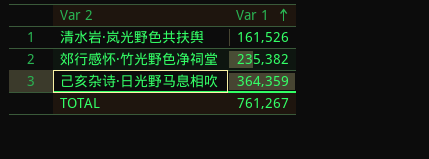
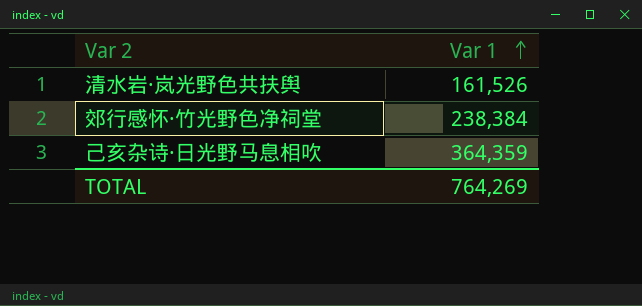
郊行感怀·竹光野色净祠堂 | Var 1: 235,382 -> 238,384
TOTAL | Var 1: 761,267 -> 764,269

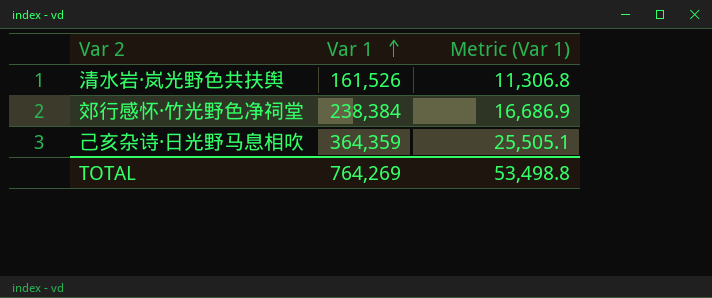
column Metric (Var 1) | formula: none -> [Var 1] * 0.07

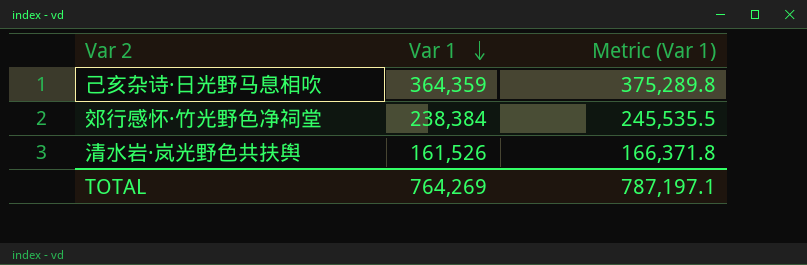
row order: Var 1 ascending -> Var 1 descending
column Metric (Var 1) | formula: [Var 1] * 0.07 -> [Var 1] * 1.03
TOTAL | Metric (Var 1): 53,498.8 -> 787,197.1

